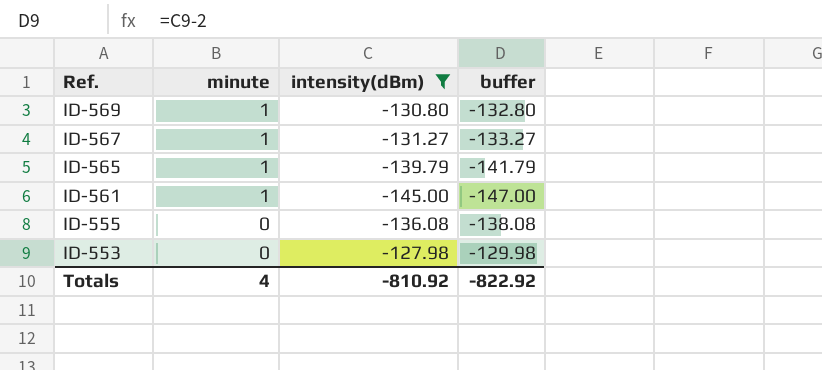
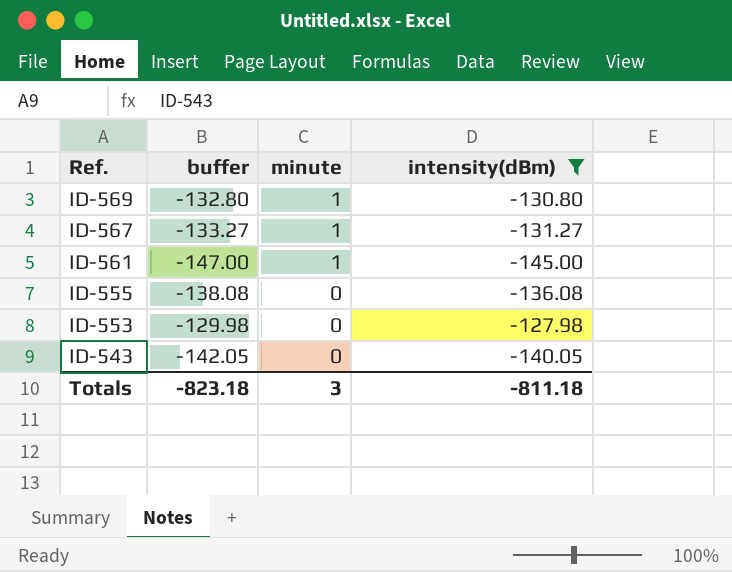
column buffer | position: 4 -> 2
row ID-565: 1 | -139.79 | -141.79 -> none
row ID-543: none -> -142.05 | 0 | -140.05
Totals | buffer: -822.92 -> -823.18
Totals | minute: 4 -> 3
Totals | intensity(dBm): -810.92 -> -811.18

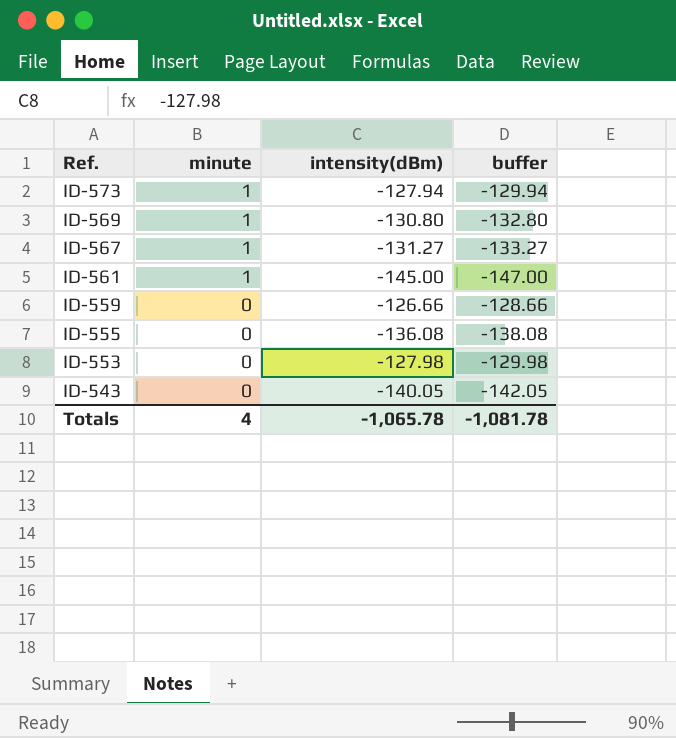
filter: intensity(dBm) <= -127.98 -> none
column buffer | position: 2 -> 4
Totals | minute: 3 -> 4
Totals | intensity(dBm): -811.18 -> -1,065.78
Totals | buffer: -823.18 -> -1,081.78

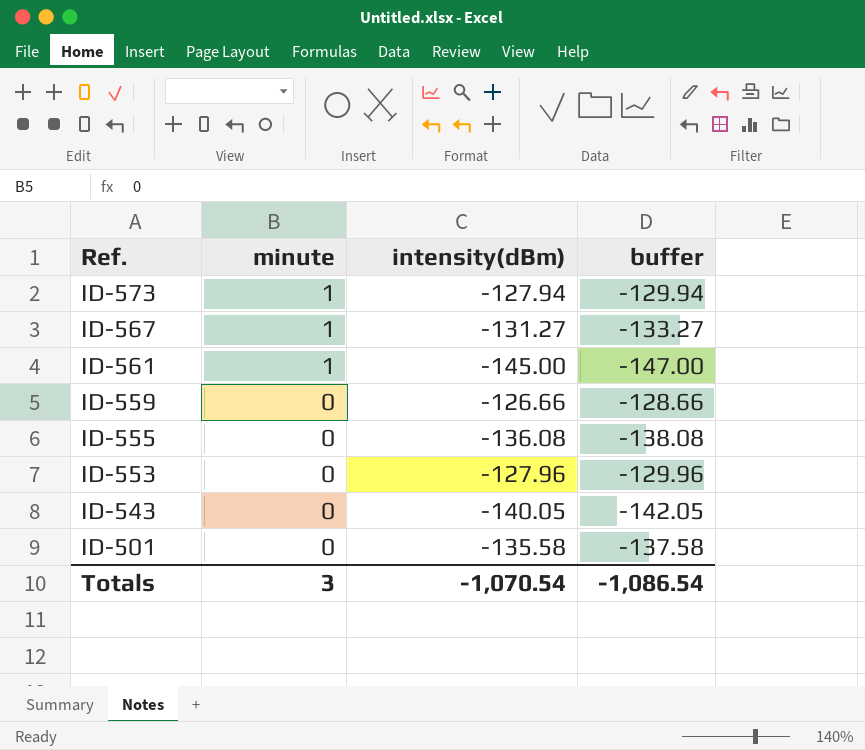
row ID-569: 1 | -130.80 | -132.80 -> none
ID-553 | intensity(dBm): -127.98 -> -127.96
ID-553 | buffer: -129.98 -> -129.96
row ID-501: none -> 0 | -135.58 | -137.58
Totals | minute: 4 -> 3
Totals | intensity(dBm): -1,065.78 -> -1,070.54
Totals | buffer: -1,081.78 -> -1,086.54

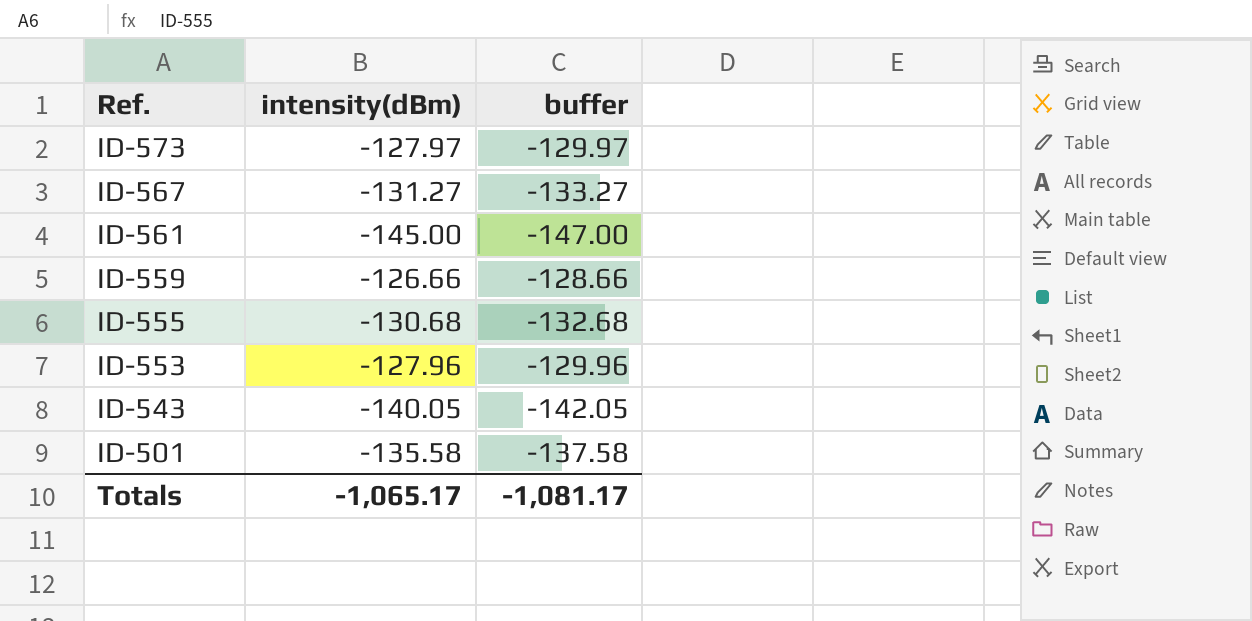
column minute | position: 2 -> none
ID-573 | intensity(dBm): -127.94 -> -127.97
ID-573 | buffer: -129.94 -> -129.97
ID-555 | intensity(dBm): -136.08 -> -130.68
ID-555 | buffer: -138.08 -> -132.68
Totals | intensity(dBm): -1,070.54 -> -1,065.17
Totals | buffer: -1,086.54 -> -1,081.17

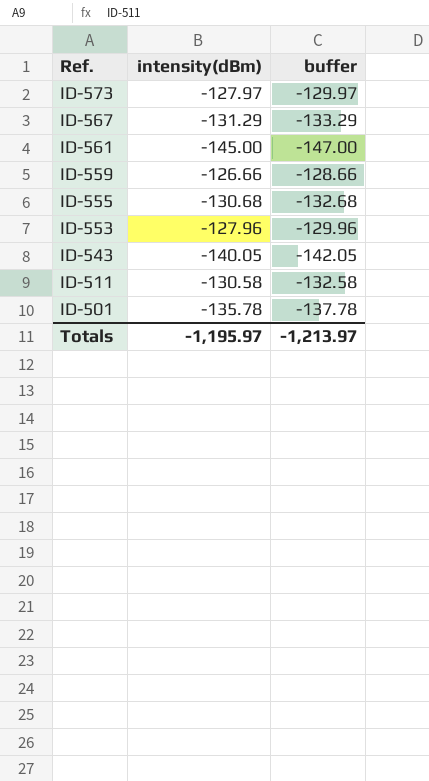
ID-567 | intensity(dBm): -131.27 -> -131.29
ID-567 | buffer: -133.27 -> -133.29
row ID-511: none -> -130.58 | -132.58
ID-501 | intensity(dBm): -135.58 -> -135.78
ID-501 | buffer: -137.58 -> -137.78
Totals | intensity(dBm): -1,065.17 -> -1,195.97
Totals | buffer: -1,081.17 -> -1,213.97

